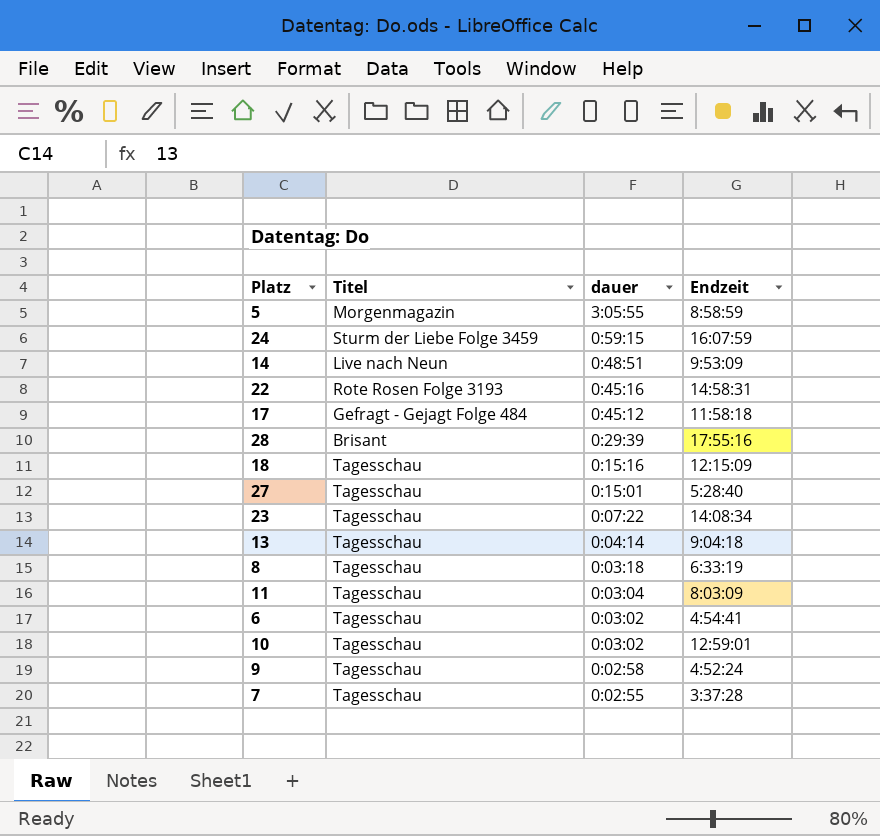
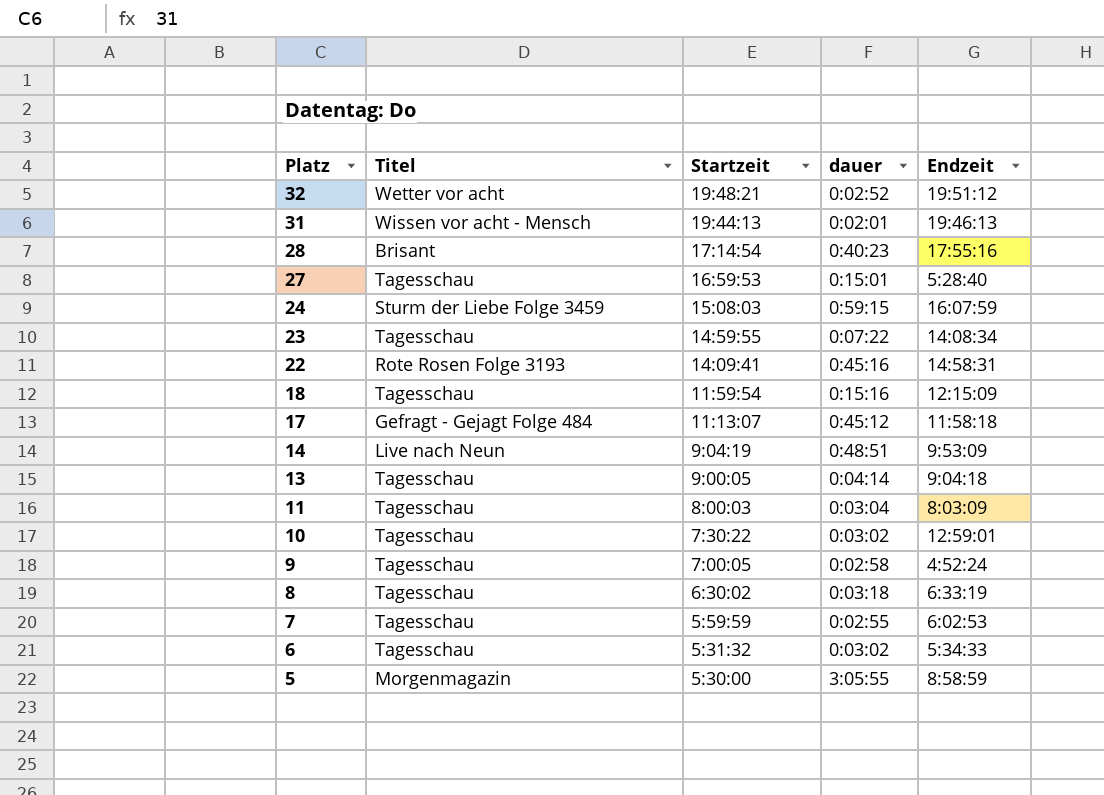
row order: dauer descending -> Platz descending
column Startzeit | position: none -> 3
row 32: none -> Wetter vor acht | 19:48:21 | 0:02:52 | 19:51:12
row 31: none -> Wissen vor acht - Mensch | 19:44:13 | 0:02:01 | 19:46:13
28 | dauer: 0:29:39 -> 0:40:23
7 | Endzeit: 3:37:28 -> 6:02:53
6 | Endzeit: 4:54:41 -> 5:34:33

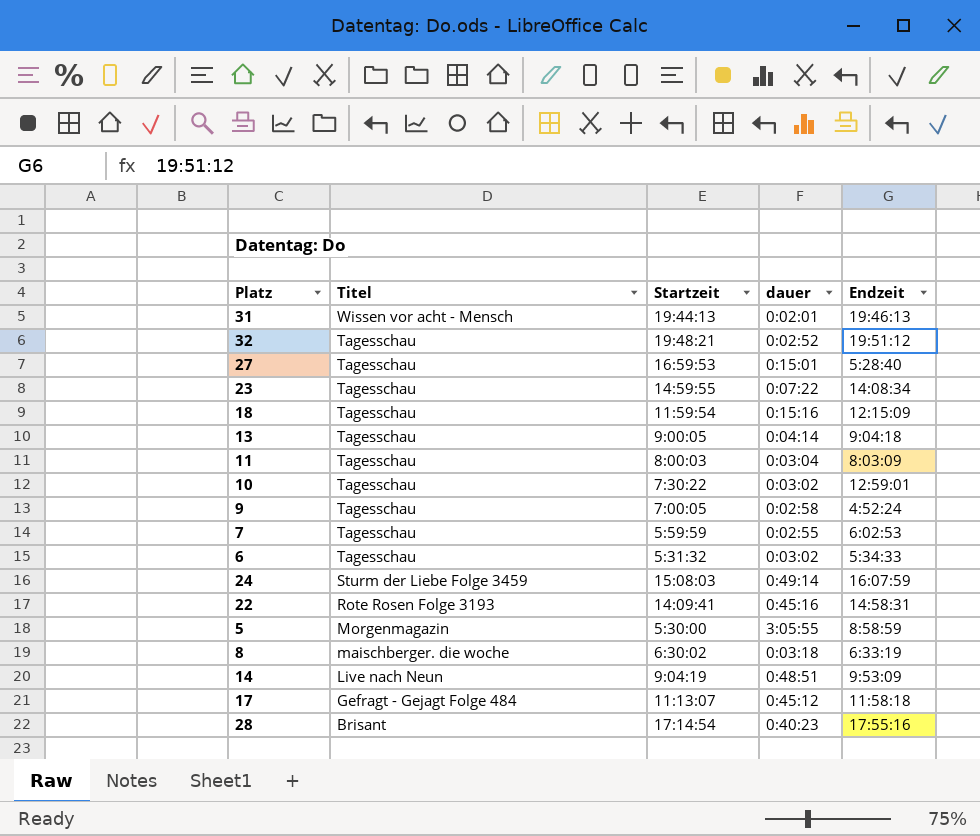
row order: Platz descending -> Titel descending
32 | Titel: Wetter vor acht -> Tagesschau
24 | dauer: 0:59:15 -> 0:49:14
8 | Titel: Tagesschau -> maischberger. die woche

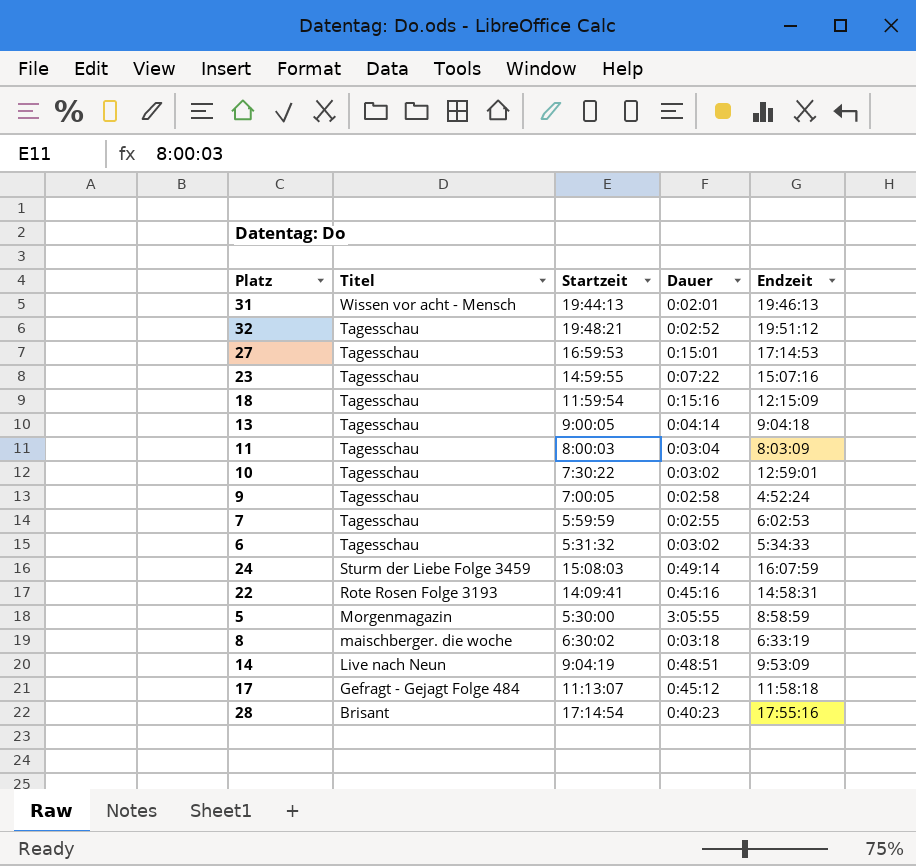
column name: dauer -> Dauer
27 | Endzeit: 5:28:40 -> 17:14:53
23 | Endzeit: 14:08:34 -> 15:07:16

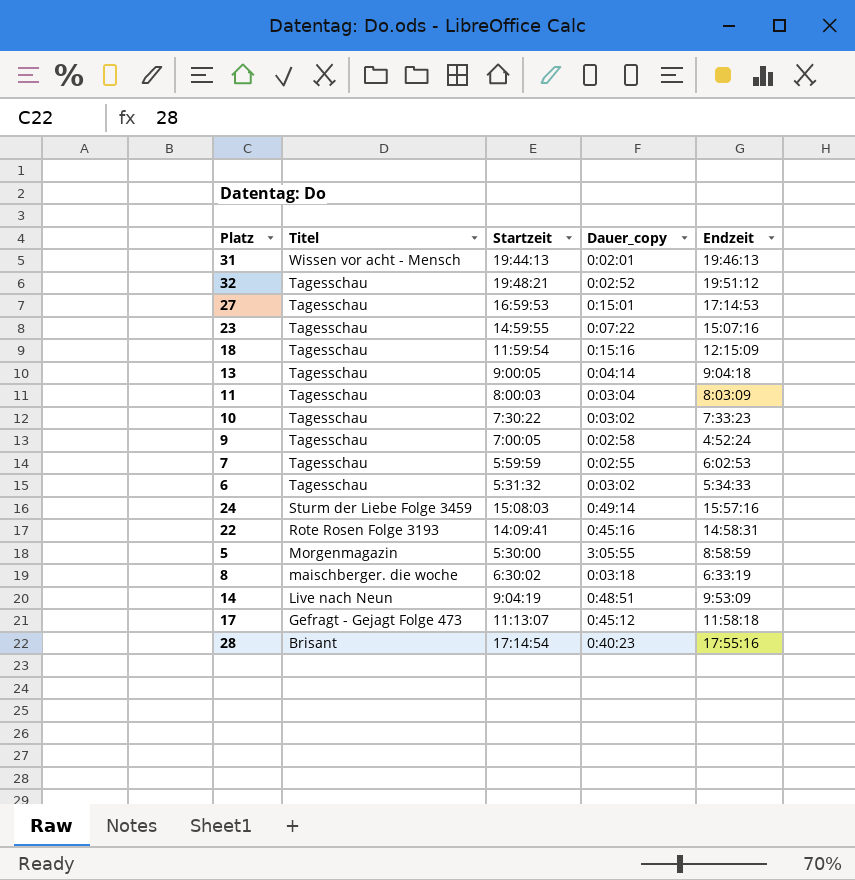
column name: Dauer -> Dauer_copy
10 | Endzeit: 12:59:01 -> 7:33:23
24 | Endzeit: 16:07:59 -> 15:57:16
17 | Titel: Gefragt - Gejagt Folge 484 -> Gefragt - Gejagt Folge 473

